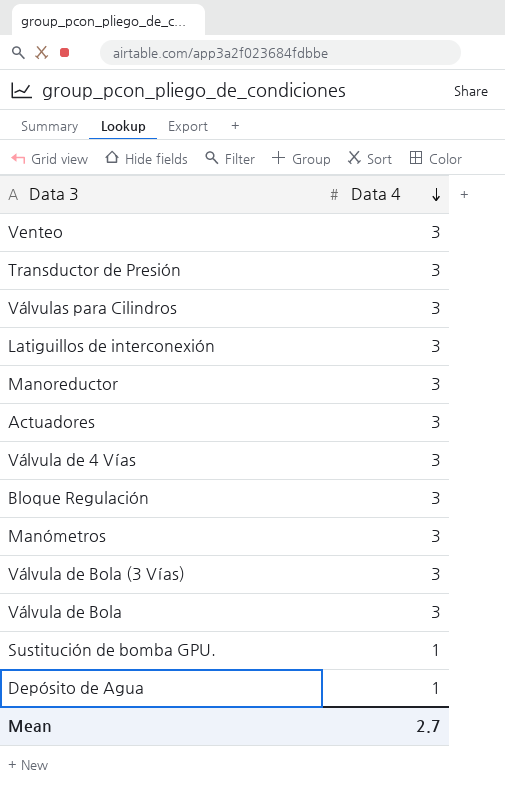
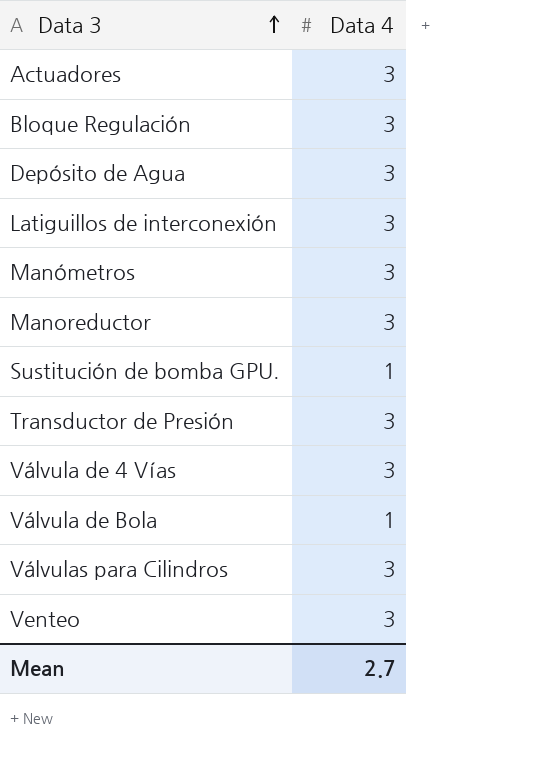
row order: Data 4 descending -> Data 3 ascending
row Válvula de Bola (3 Vías): 3 -> none
Depósito de Agua | Data 4: 1 -> 3
Válvula de Bola | Data 4: 3 -> 1

